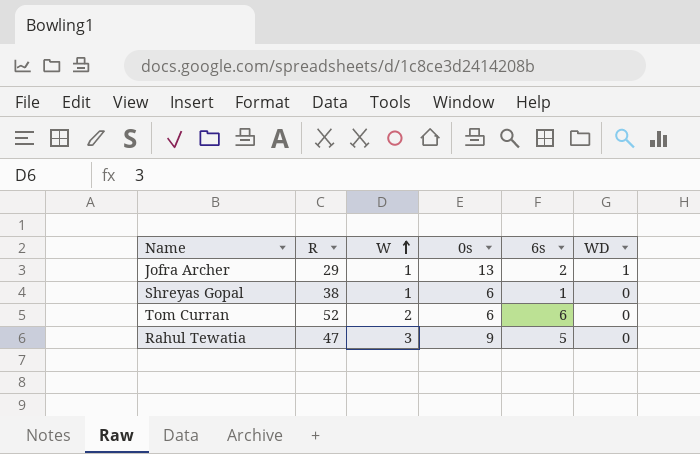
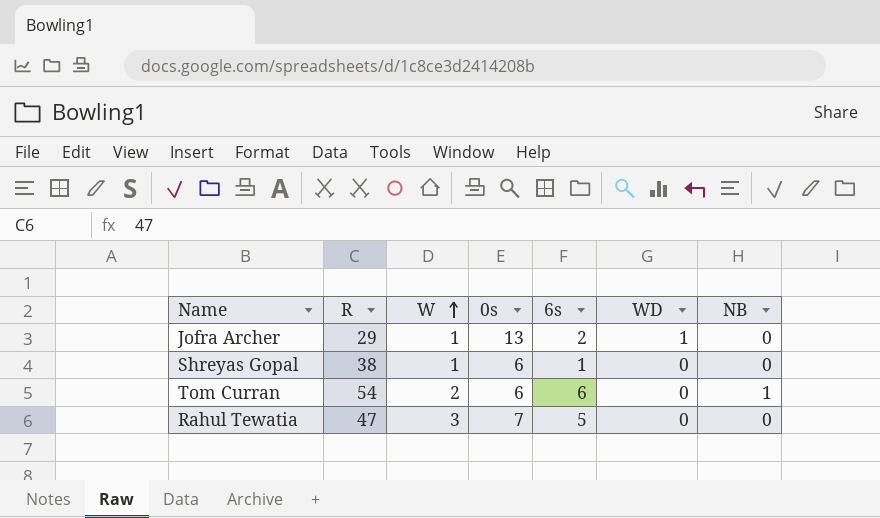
column NB | position: none -> 7
Tom Curran | R: 52 -> 54
Rahul Tewatia | 0s: 9 -> 7

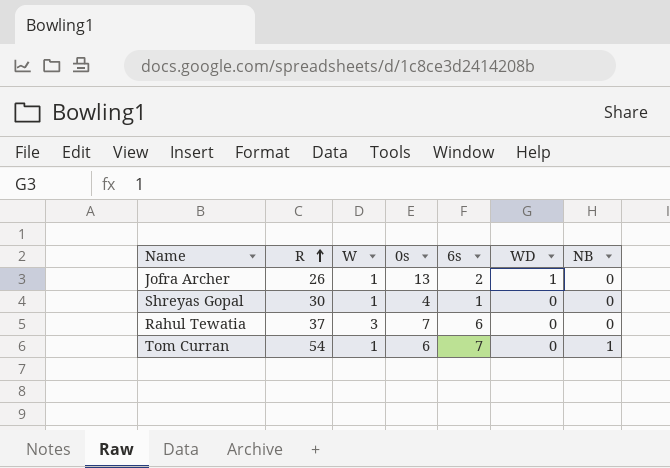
row order: W ascending -> R ascending
Jofra Archer | R: 29 -> 26
Shreyas Gopal | R: 38 -> 30
Shreyas Gopal | 0s: 6 -> 4
Rahul Tewatia | R: 47 -> 37
Rahul Tewatia | 6s: 5 -> 6
Tom Curran | W: 2 -> 1
Tom Curran | 6s: 6 -> 7

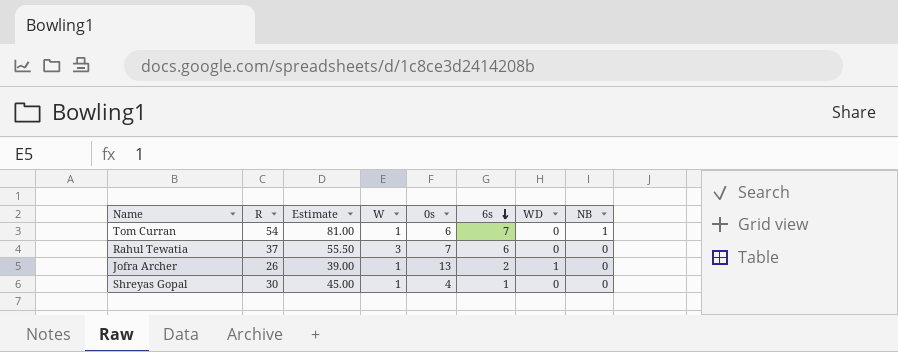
row order: R ascending -> 6s descending
column Estimate | formula: none -> [R] * 1.5

